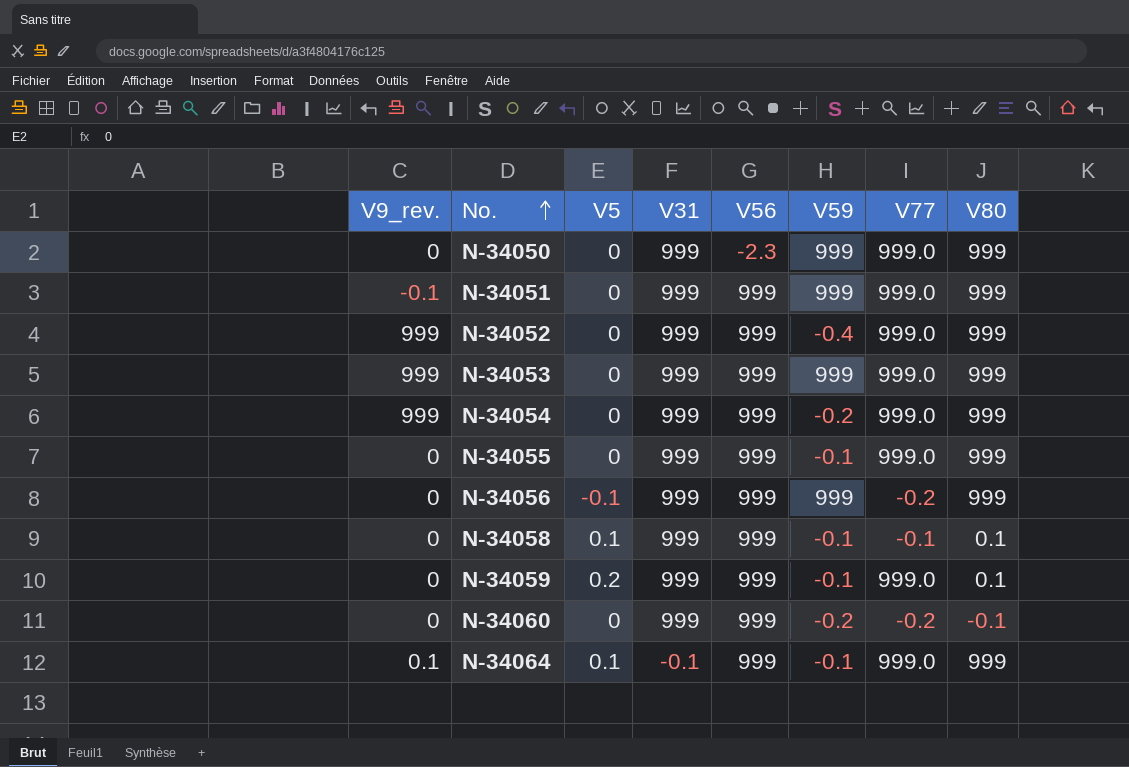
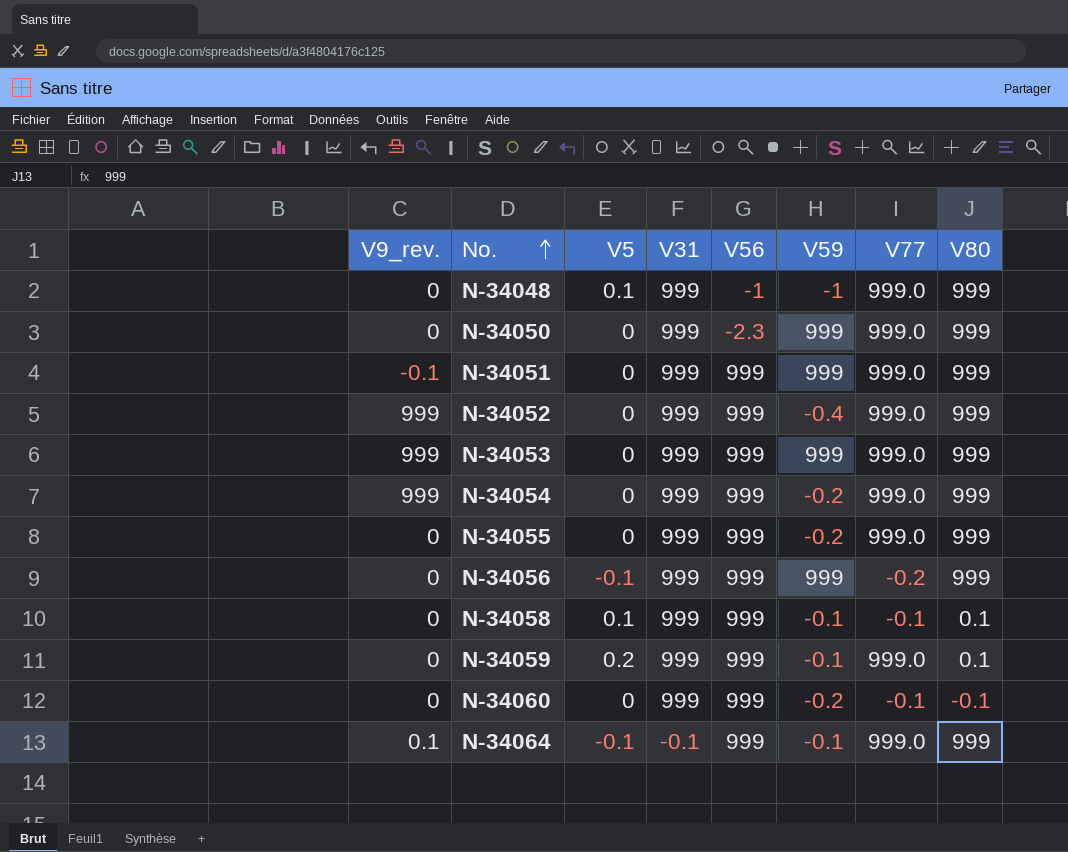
row N-34048: none -> 0 | 0.1 | 999 | -1 | -1 | 999.0 | 999
N-34055 | V59: -0.1 -> -0.2
N-34060 | V77: -0.2 -> -0.1
N-34064 | V5: 0.1 -> -0.1

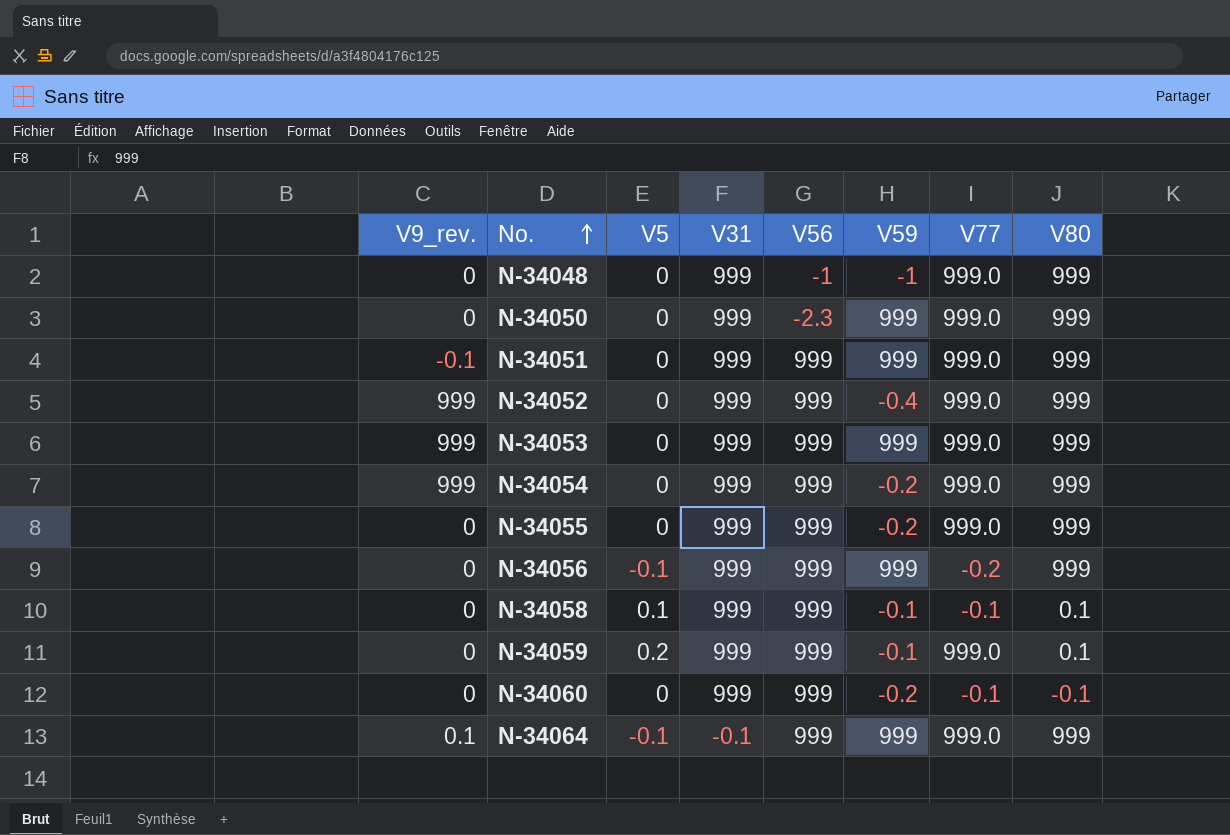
N-34048 | V5: 0.1 -> 0
N-34064 | V59: -0.1 -> 999

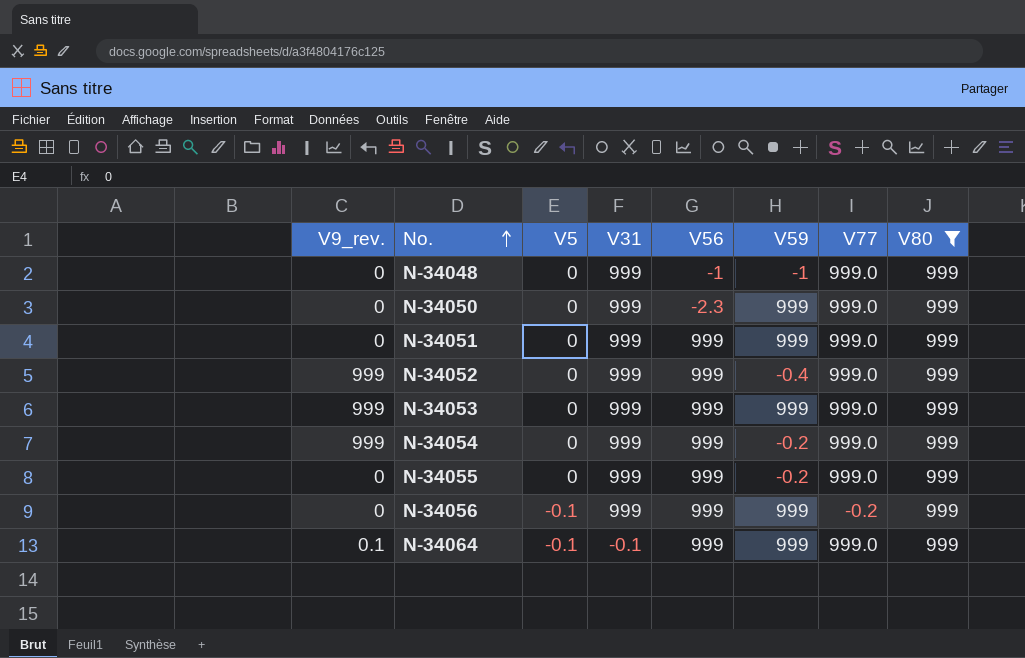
filter: none -> V80 = 999
N-34051 | V9_rev.: -0.1 -> 0

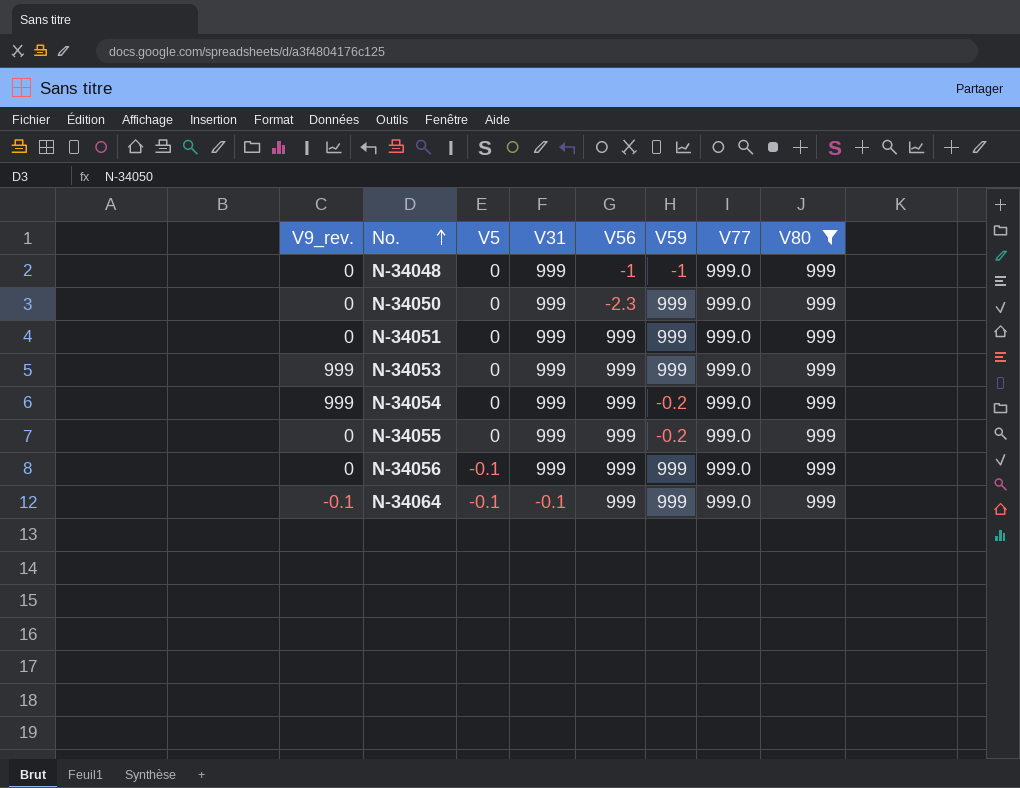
row N-34052: 999 | 0 | 999 | 999 | -0.4 | 999.0 | 999 -> none
N-34056 | V77: -0.2 -> 999.0
N-34064 | V9_rev.: 0.1 -> -0.1

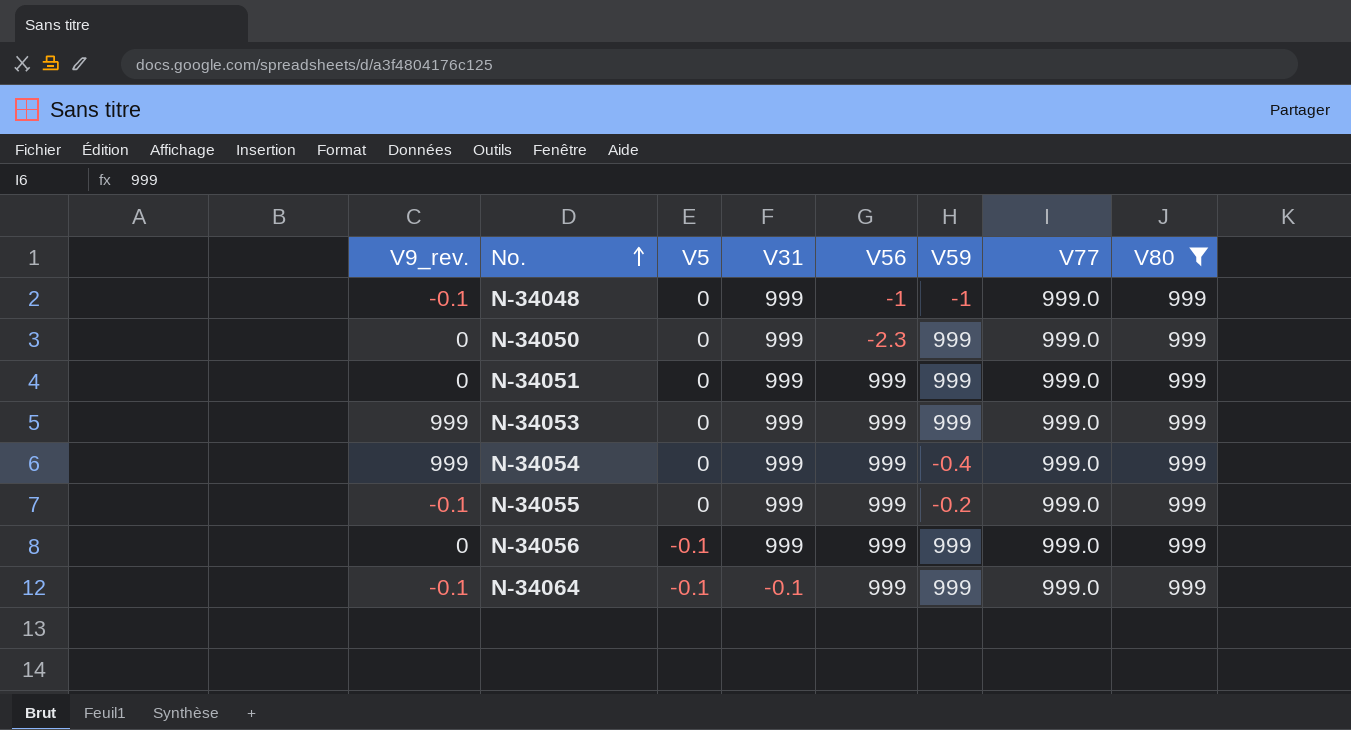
N-34048 | V9_rev.: 0 -> -0.1
N-34054 | V59: -0.2 -> -0.4
N-34055 | V9_rev.: 0 -> -0.1

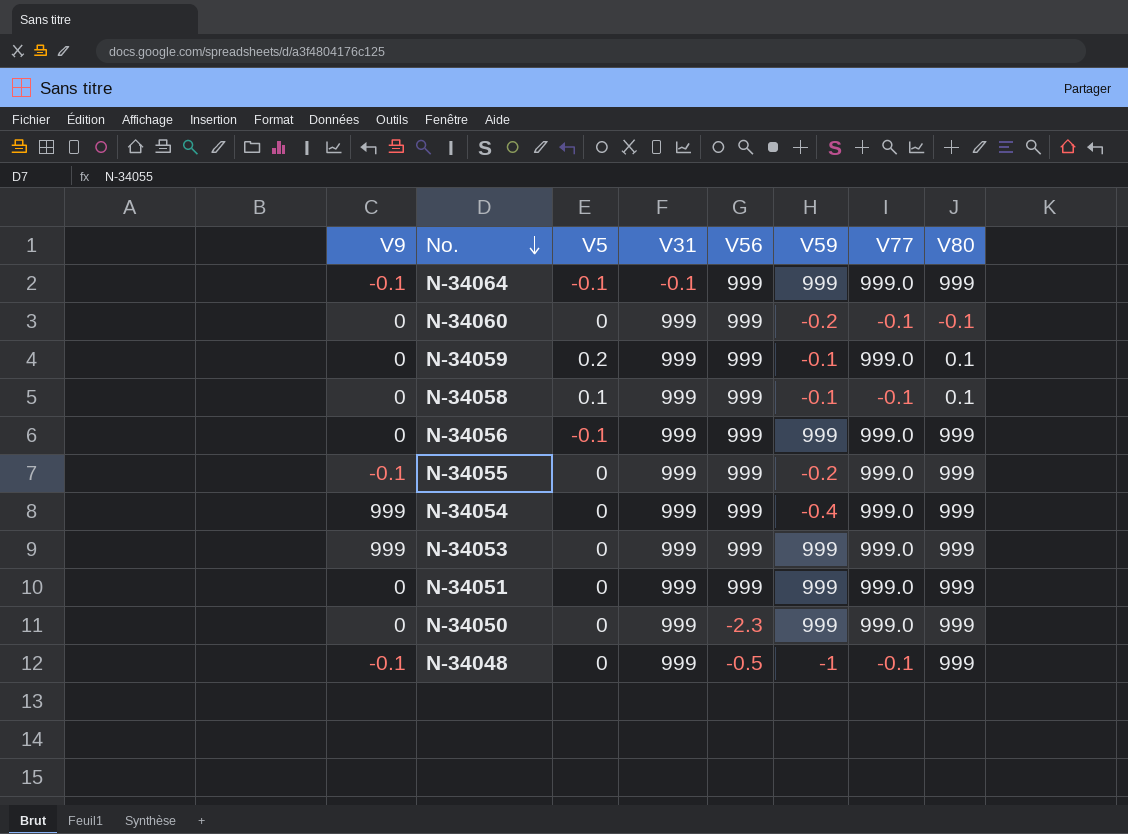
filter: V80 = 999 -> none
row order: No. ascending -> No. descending
column name: V9_rev. -> V9
N-34048 | V56: -1 -> -0.5
N-34048 | V77: 999.0 -> -0.1

